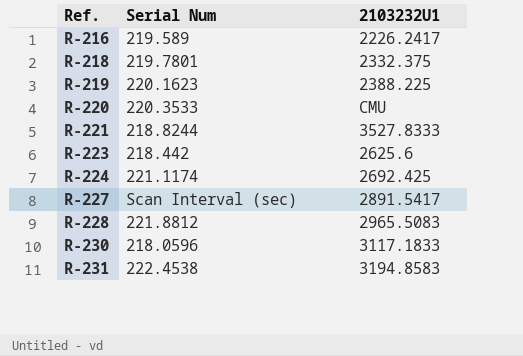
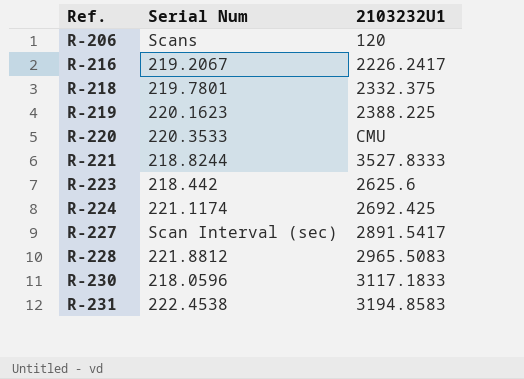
row R-206: none -> Scans | 120
R-216 | Serial Num: 219.589 -> 219.2067

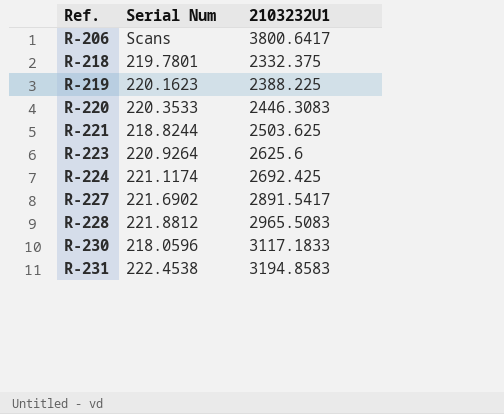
row R-216: 219.2067 | 2226.2417 -> none
R-206 | 2103232U1: 120 -> 3800.6417
R-220 | 2103232U1: CMU -> 2446.3083
R-221 | 2103232U1: 3527.8333 -> 2503.625
R-223 | Serial Num: 218.442 -> 220.9264
R-227 | Serial Num: Scan Interval (sec) -> 221.6902

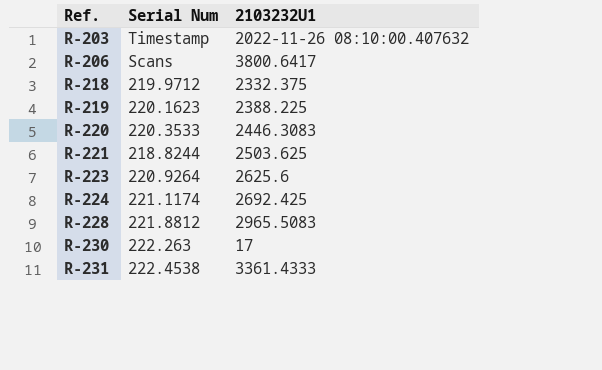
row R-227: 221.6902 | 2891.5417 -> none
row R-203: none -> Timestamp | 2022-11-26 08:10:00.407632
R-218 | Serial Num: 219.7801 -> 219.9712
R-230 | Serial Num: 218.0596 -> 222.263
R-230 | 2103232U1: 3117.1833 -> 17
R-231 | 2103232U1: 3194.8583 -> 3361.4333

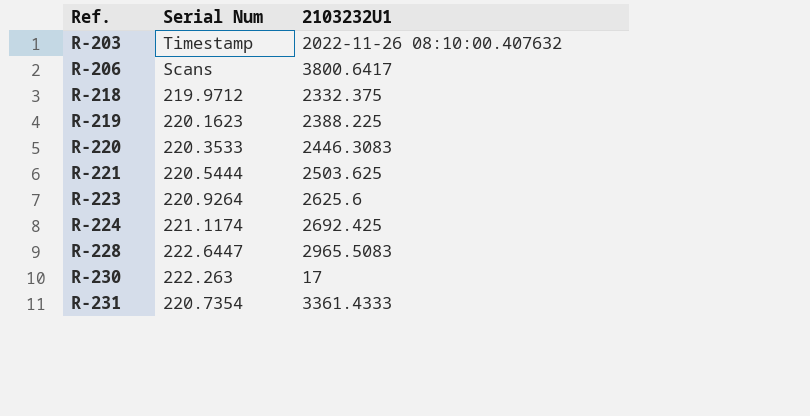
R-221 | Serial Num: 218.8244 -> 220.5444
R-228 | Serial Num: 221.8812 -> 222.6447
R-231 | Serial Num: 222.4538 -> 220.7354

